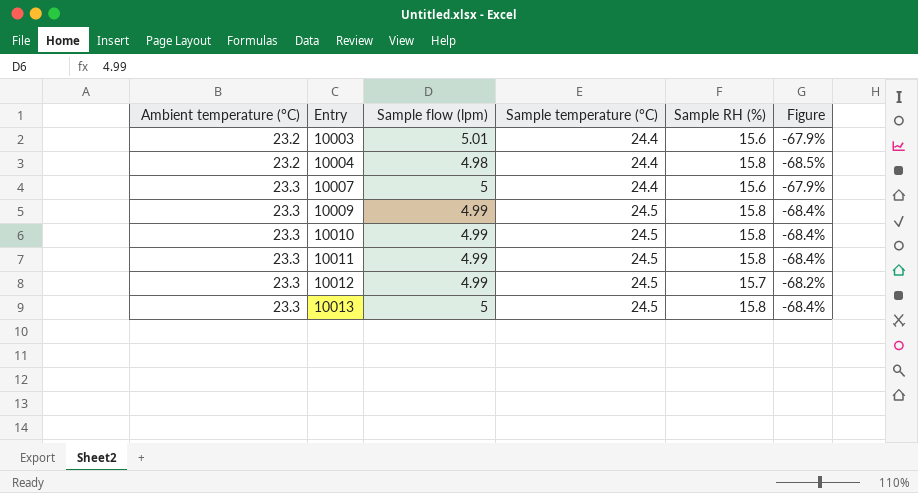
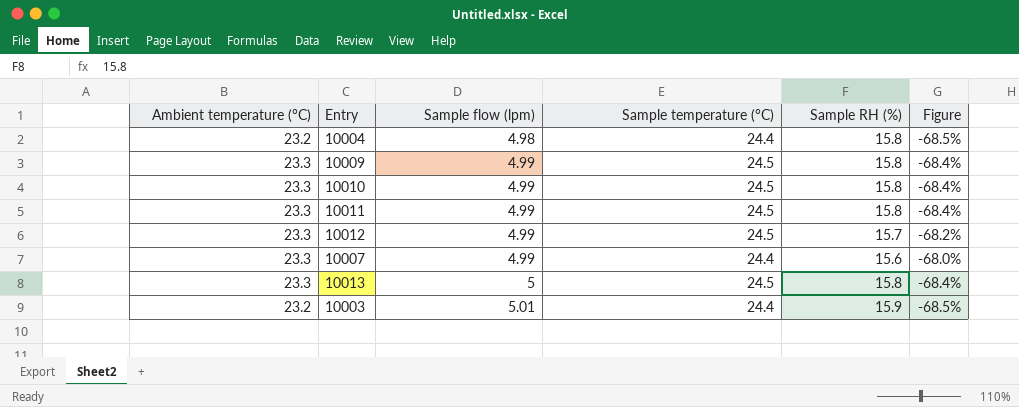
row order: Ambient temperature (°C) ascending -> Sample flow (lpm) ascending
10007 | Sample flow (lpm): 5 -> 4.99
10007 | Figure: -67.9% -> -68.0%
10003 | Sample RH (%): 15.6 -> 15.9
10003 | Figure: -67.9% -> -68.5%

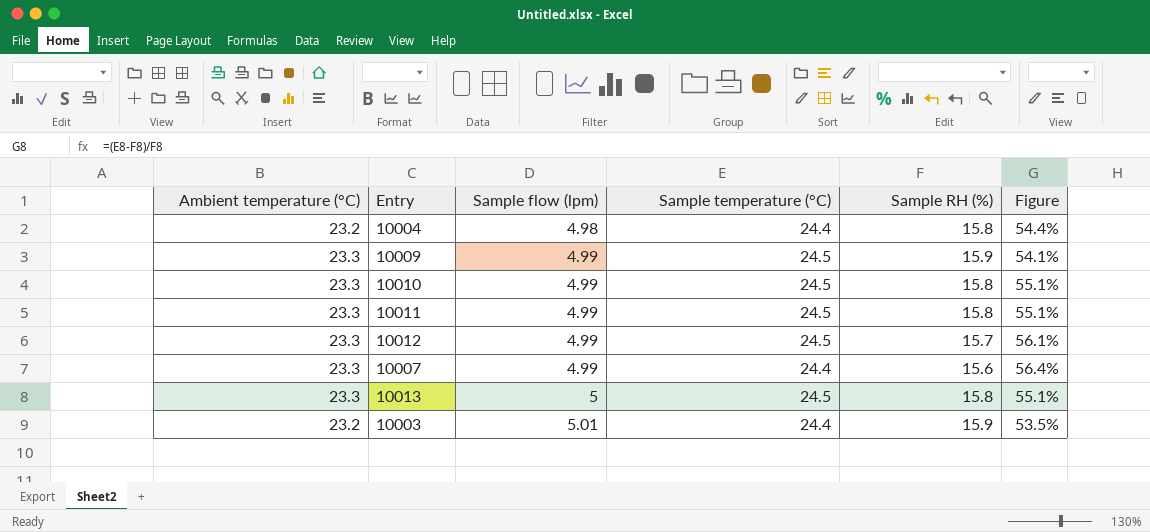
column Figure | formula: ([Sample flow (lpm)] - [Sample RH (%)]) / [Sample RH (%)] -> ([Sample temperature (°C)] - [Sample RH (%)]) / [Sample RH (%)]
10009 | Sample RH (%): 15.8 -> 15.9

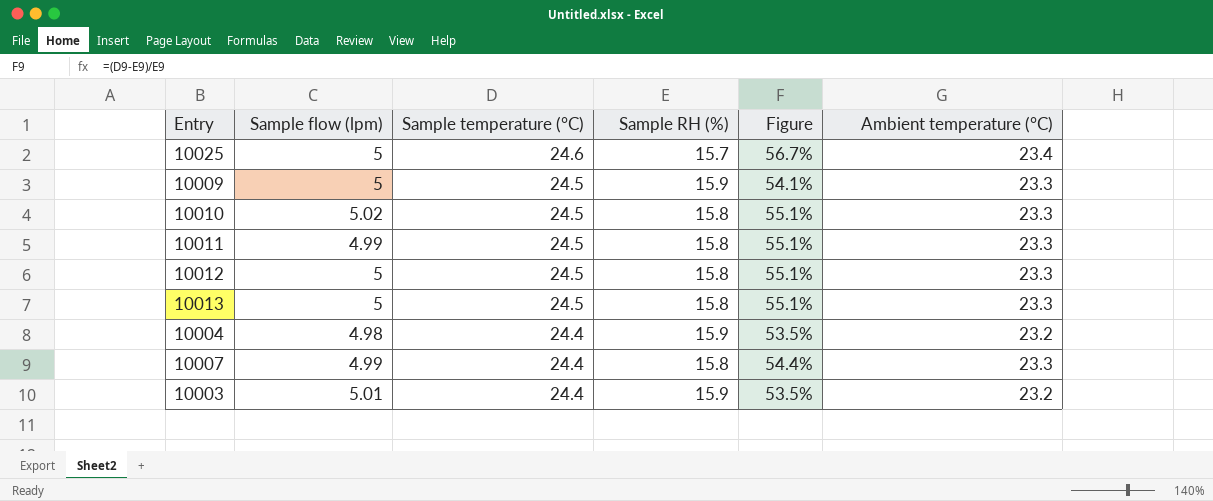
row order: Sample flow (lpm) ascending -> Sample temperature (°C) descending
column Ambient temperature (°C) | position: 1 -> 6
row 10025: none -> 5 | 24.6 | 15.7 | 56.7% | 23.4
10009 | Sample flow (lpm): 4.99 -> 5
10010 | Sample flow (lpm): 4.99 -> 5.02
10012 | Sample flow (lpm): 4.99 -> 5
10012 | Sample RH (%): 15.7 -> 15.8
10012 | Figure: 56.1% -> 55.1%
10004 | Sample RH (%): 15.8 -> 15.9
10004 | Figure: 54.4% -> 53.5%
10007 | Sample RH (%): 15.6 -> 15.8
10007 | Figure: 56.4% -> 54.4%

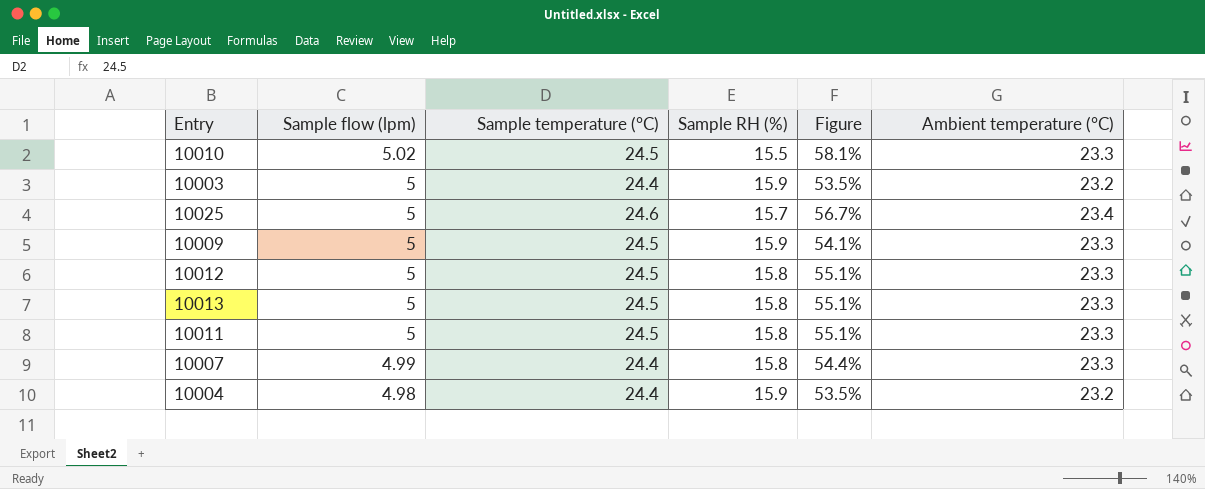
row order: Sample temperature (°C) descending -> Sample flow (lpm) descending
10010 | Sample RH (%): 15.8 -> 15.5
10010 | Figure: 55.1% -> 58.1%
10003 | Sample flow (lpm): 5.01 -> 5
10011 | Sample flow (lpm): 4.99 -> 5

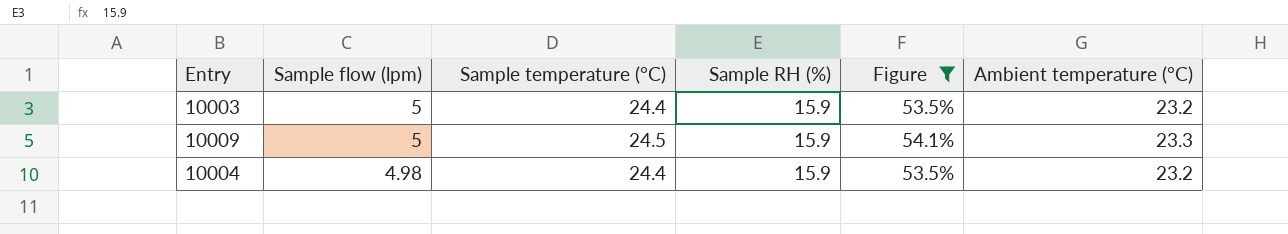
filter: none -> Figure <= 54.1%

